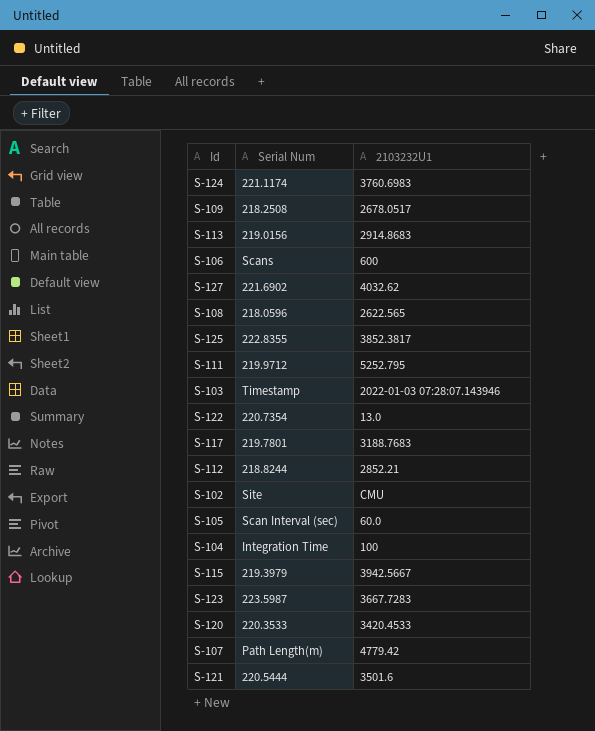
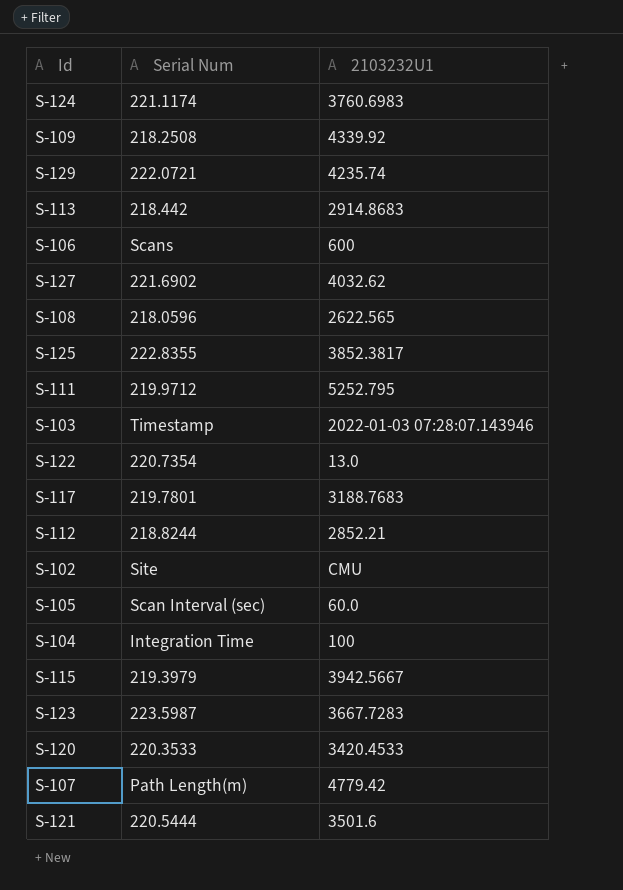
S-109 | 2103232U1: 2678.0517 -> 4339.92
row S-129: none -> 222.0721 | 4235.74
S-113 | Serial Num: 219.0156 -> 218.442

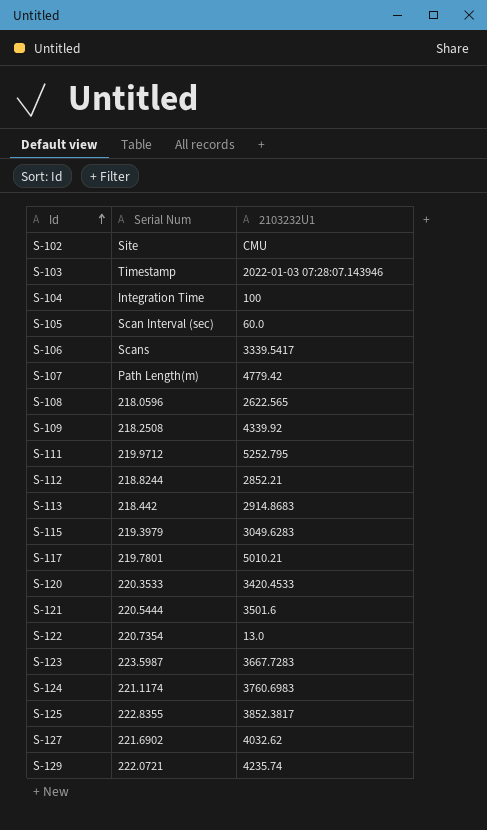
row order: none -> Id ascending
S-106 | 2103232U1: 600 -> 3339.5417
S-115 | 2103232U1: 3942.5667 -> 3049.6283
S-117 | 2103232U1: 3188.7683 -> 5010.21

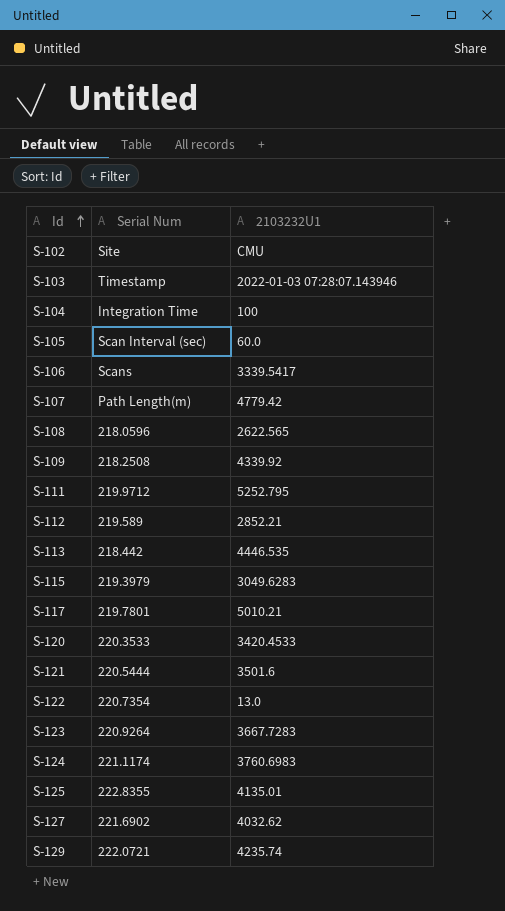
S-112 | Serial Num: 218.8244 -> 219.589
S-113 | 2103232U1: 2914.8683 -> 4446.535
S-123 | Serial Num: 223.5987 -> 220.9264
S-125 | 2103232U1: 3852.3817 -> 4135.01

